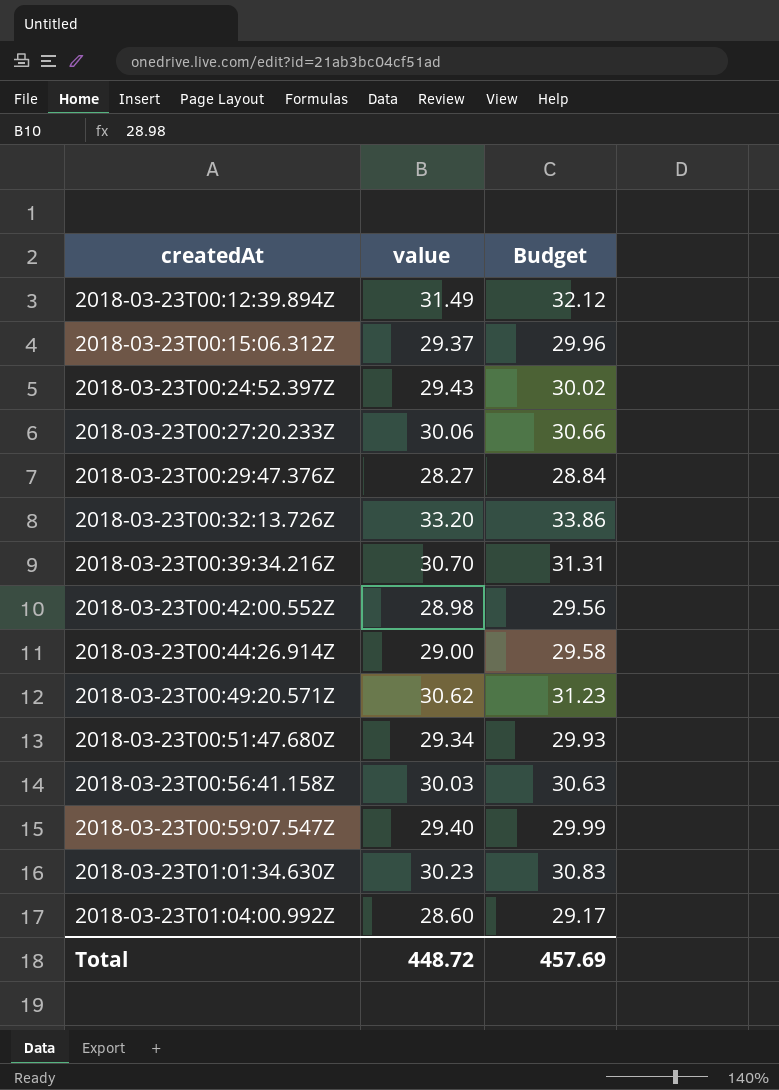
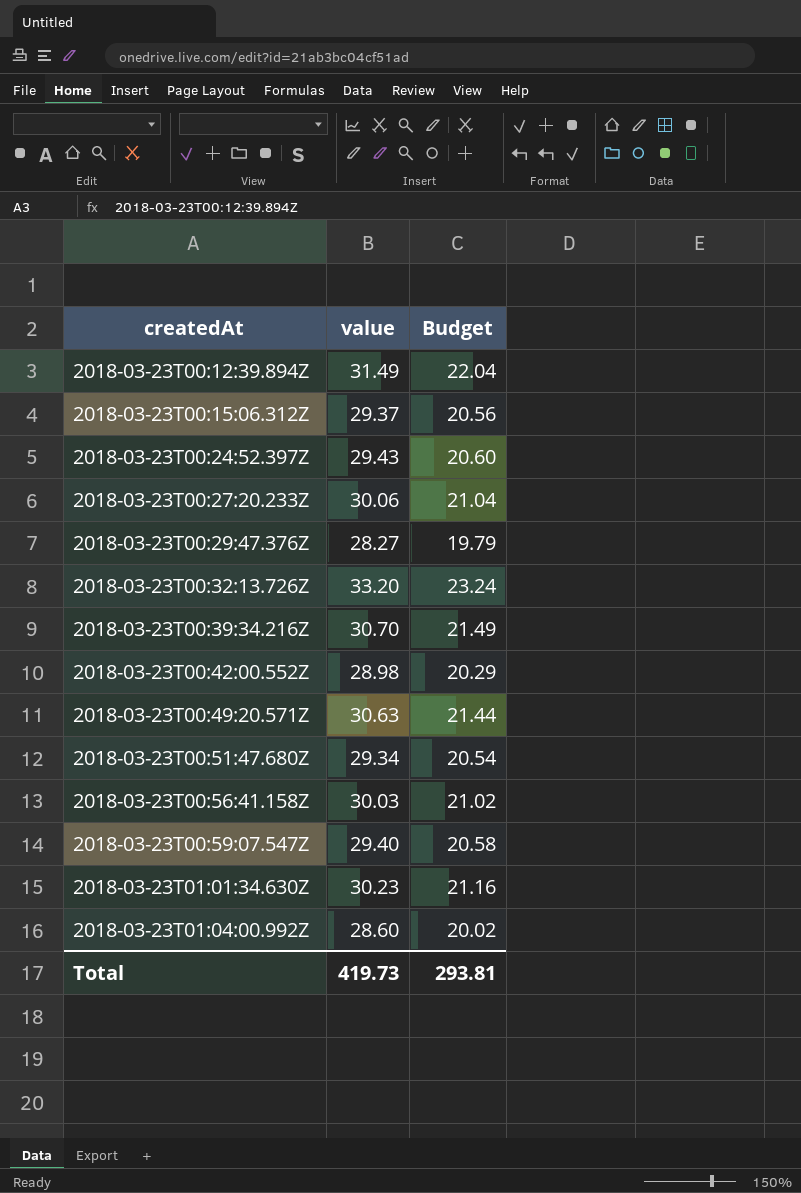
column Budget | formula: [value] * 1.02 -> [value] * 0.7
row 2018-03-23T00:44:26.914Z: 29.00 | 29.58 -> none
2018-03-23T00:49:20.571Z | value: 30.62 -> 30.63
Total | value: 448.72 -> 419.73
Total | Budget: 457.69 -> 293.81

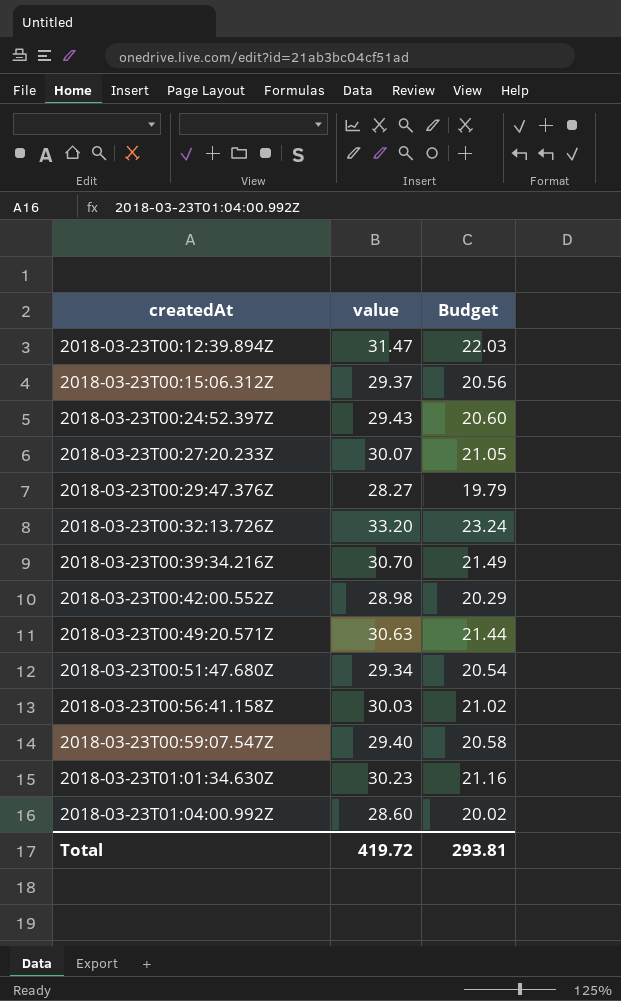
2018-03-23T00:12:39.894Z | value: 31.49 -> 31.47
2018-03-23T00:12:39.894Z | Budget: 22.04 -> 22.03
2018-03-23T00:27:20.233Z | value: 30.06 -> 30.07
2018-03-23T00:27:20.233Z | Budget: 21.04 -> 21.05
Total | value: 419.73 -> 419.72

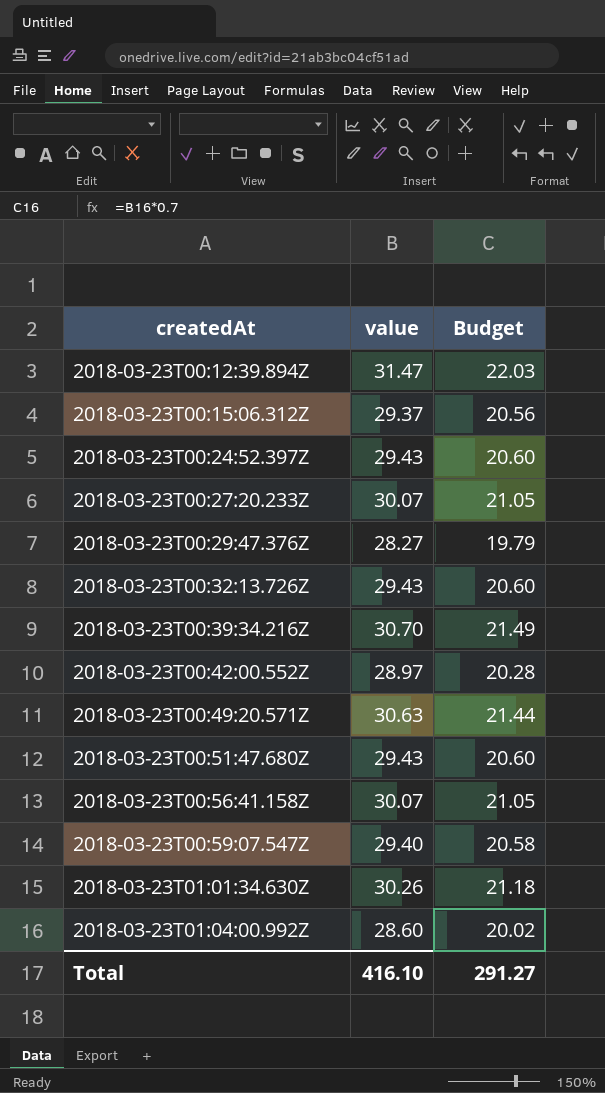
2018-03-23T00:32:13.726Z | value: 33.20 -> 29.43
2018-03-23T00:32:13.726Z | Budget: 23.24 -> 20.60
2018-03-23T00:42:00.552Z | value: 28.98 -> 28.97
2018-03-23T00:42:00.552Z | Budget: 20.29 -> 20.28
2018-03-23T00:51:47.680Z | value: 29.34 -> 29.43
2018-03-23T00:51:47.680Z | Budget: 20.54 -> 20.60
2018-03-23T00:56:41.158Z | value: 30.03 -> 30.07
2018-03-23T00:56:41.158Z | Budget: 21.02 -> 21.05
2018-03-23T01:01:34.630Z | value: 30.23 -> 30.26
2018-03-23T01:01:34.630Z | Budget: 21.16 -> 21.18
Total | value: 419.72 -> 416.10
Total | Budget: 293.81 -> 291.27

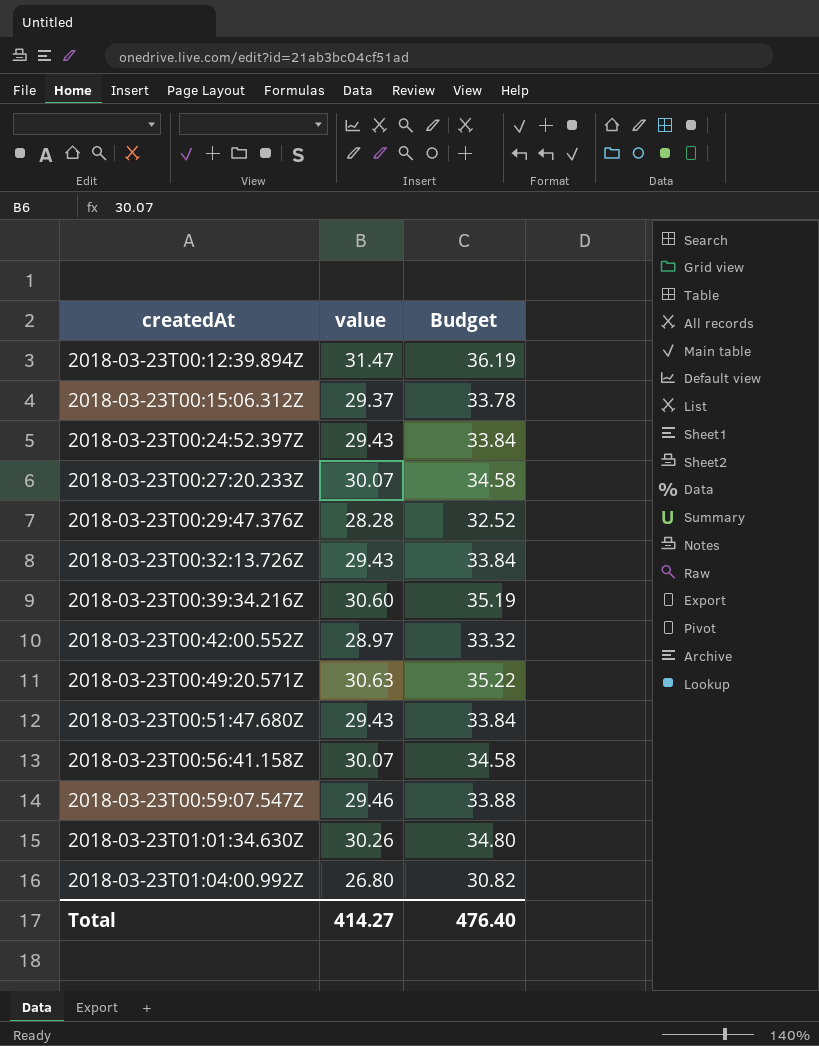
column Budget | formula: [value] * 0.7 -> [value] * 1.15
2018-03-23T00:29:47.376Z | value: 28.27 -> 28.28
2018-03-23T00:39:34.216Z | value: 30.70 -> 30.60
2018-03-23T00:59:07.547Z | value: 29.40 -> 29.46
2018-03-23T01:04:00.992Z | value: 28.60 -> 26.80
Total | value: 416.10 -> 414.27
Total | Budget: 291.27 -> 476.40

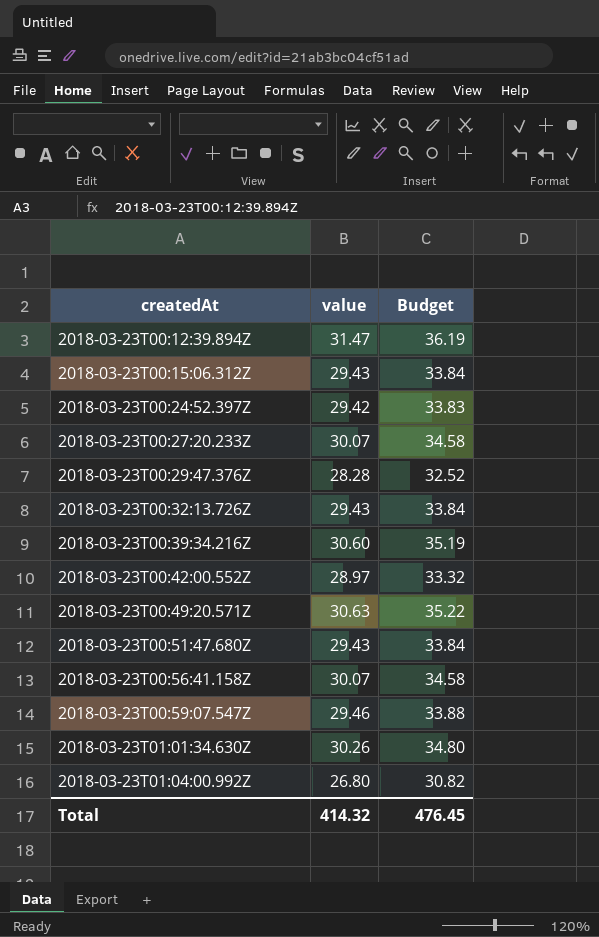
2018-03-23T00:15:06.312Z | value: 29.37 -> 29.43
2018-03-23T00:15:06.312Z | Budget: 33.78 -> 33.84
2018-03-23T00:24:52.397Z | value: 29.43 -> 29.42
2018-03-23T00:24:52.397Z | Budget: 33.84 -> 33.83
Total | value: 414.27 -> 414.32
Total | Budget: 476.40 -> 476.45

